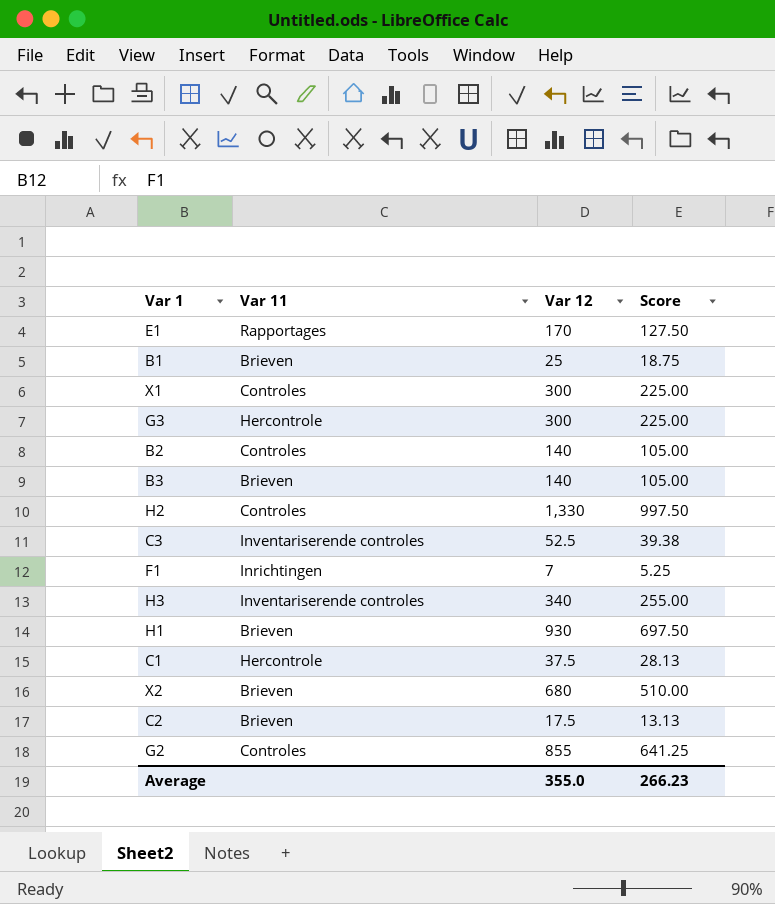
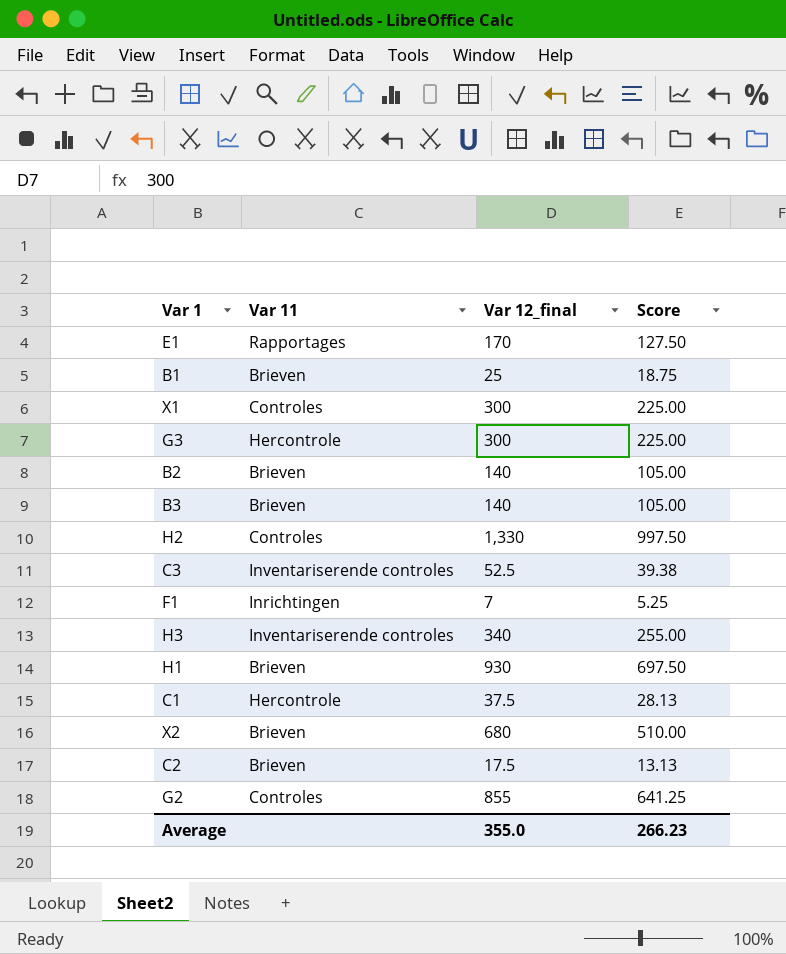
column name: Var 12 -> Var 12_final
B2 | Var 11: Controles -> Brieven

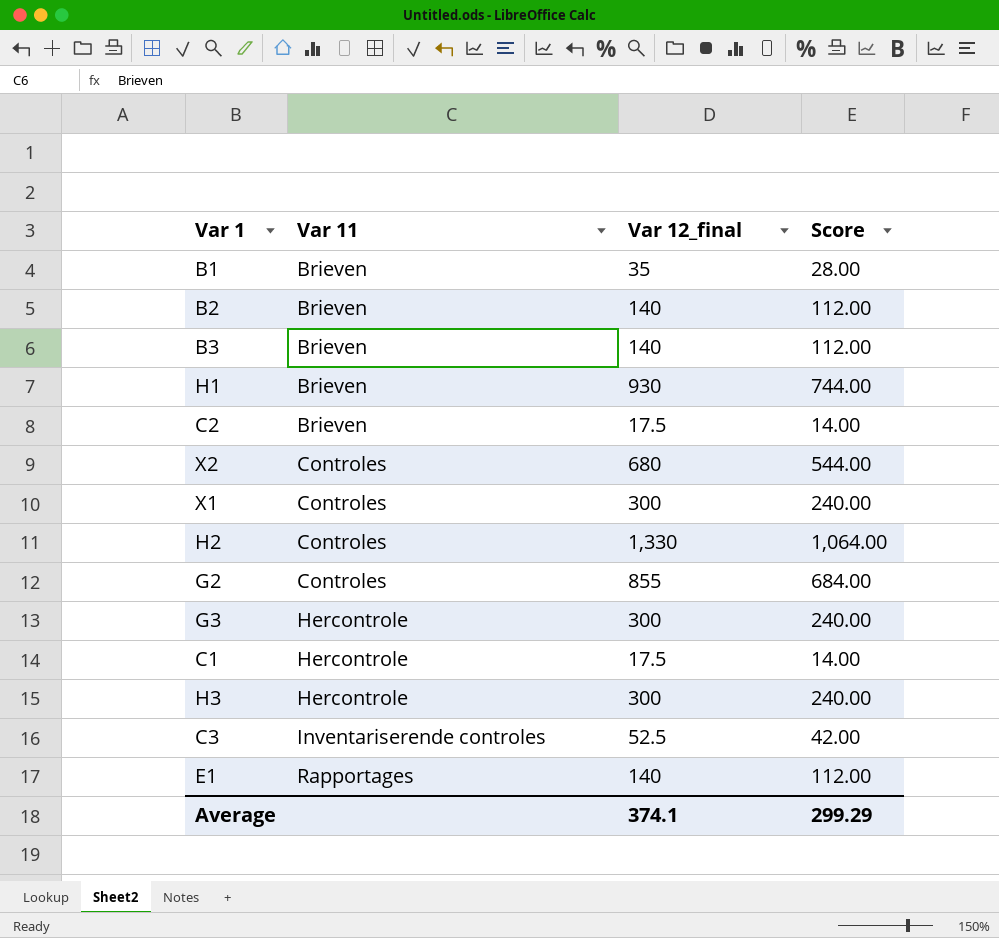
row order: none -> Var 11 ascending
column Score | formula: [Var 12_final] * 0.75 -> [Var 12_final] * 0.8
row F1: Inrichtingen | 7 | 5.25 -> none
B1 | Var 12_final: 25 -> 35
X2 | Var 11: Brieven -> Controles
C1 | Var 12_final: 37.5 -> 17.5
H3 | Var 11: Inventariserende controles -> Hercontrole
H3 | Var 12_final: 340 -> 300
E1 | Var 12_final: 170 -> 140
Average | Var 12_final: 355.0 -> 374.1
Average | Score: 266.23 -> 299.29

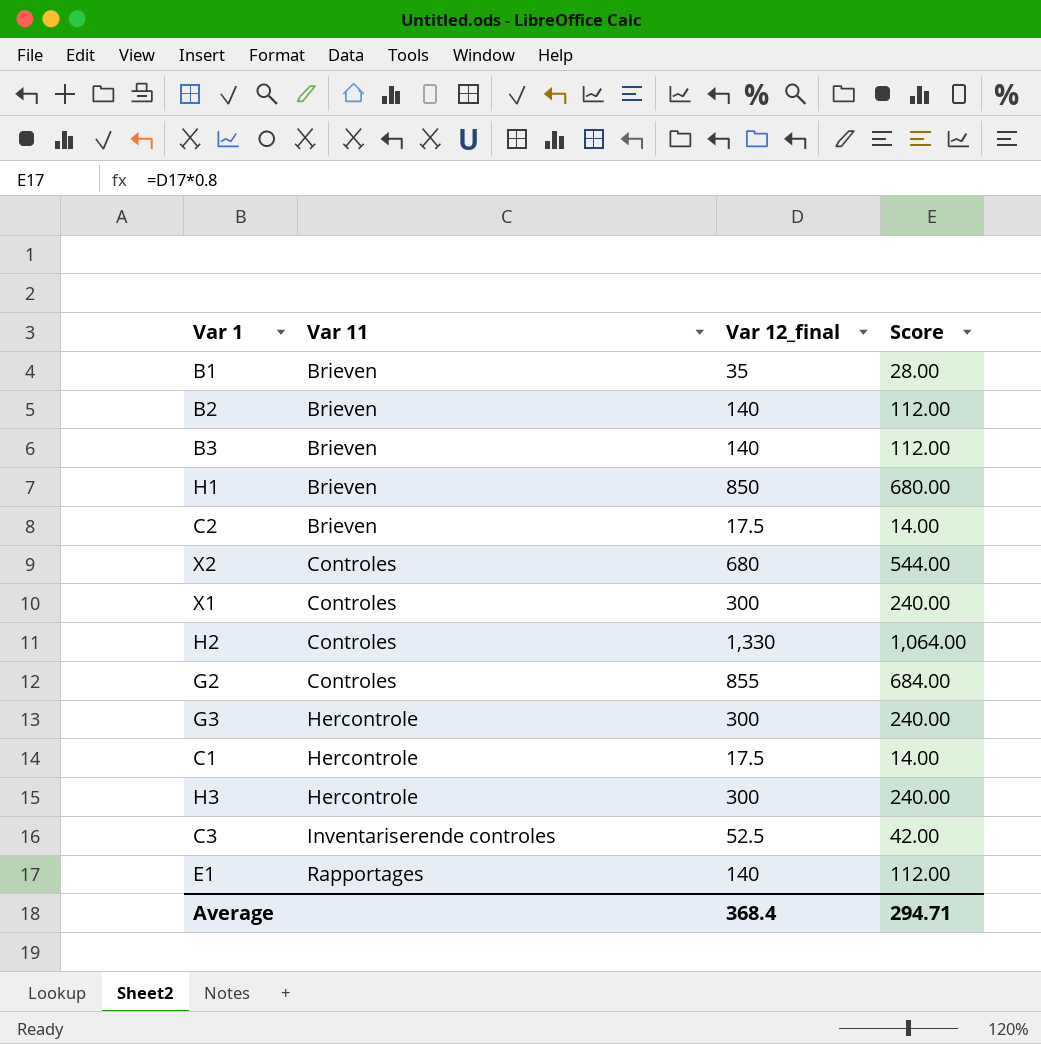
H1 | Var 12_final: 930 -> 850
H1 | Score: 744.00 -> 680.00
Average | Var 12_final: 374.1 -> 368.4
Average | Score: 299.29 -> 294.71

